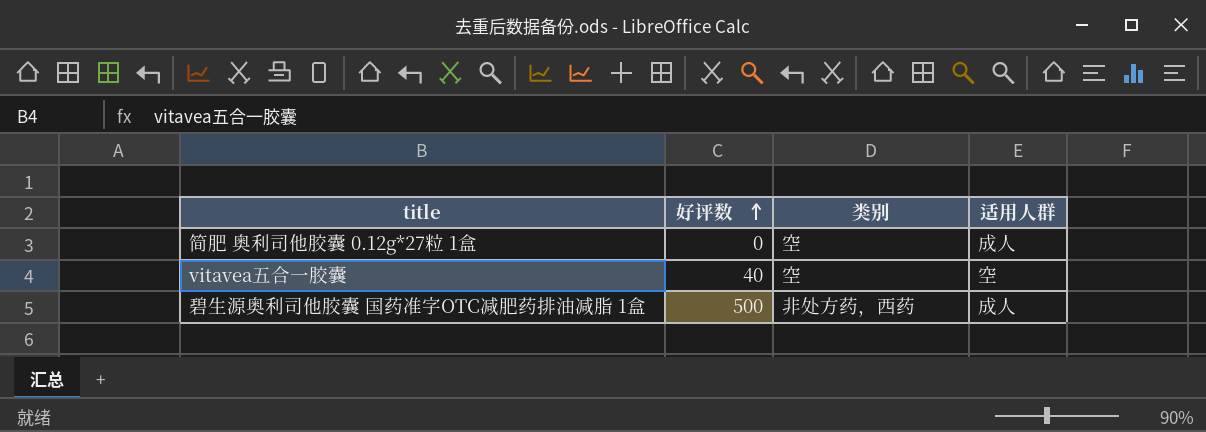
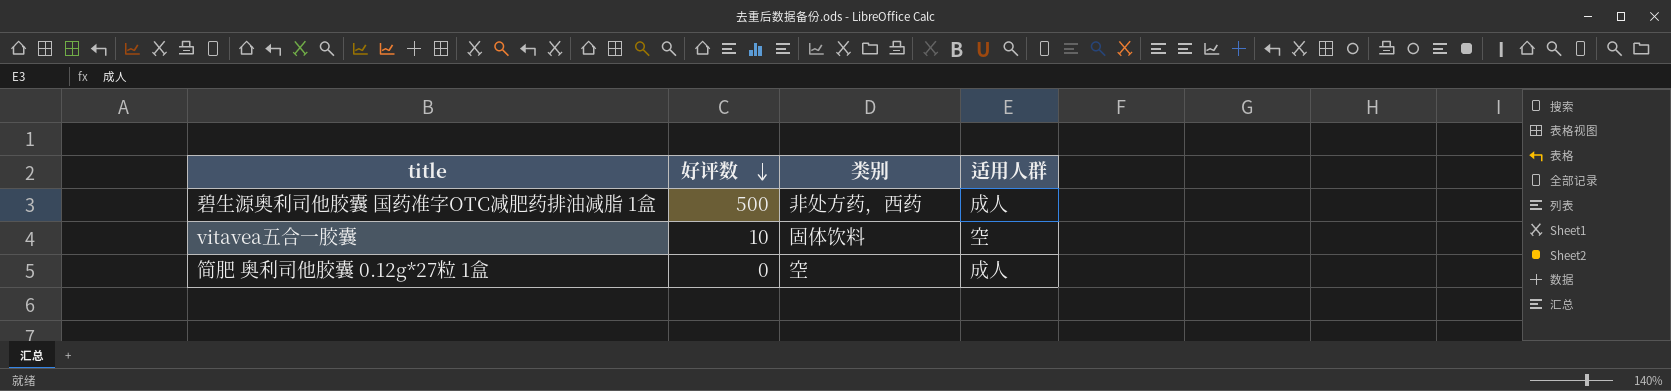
row order: 好评数 ascending -> 好评数 descending
vitavea五合一胶囊 | 好评数: 40 -> 10
vitavea五合一胶囊 | 类别: 空 -> 固体饮料

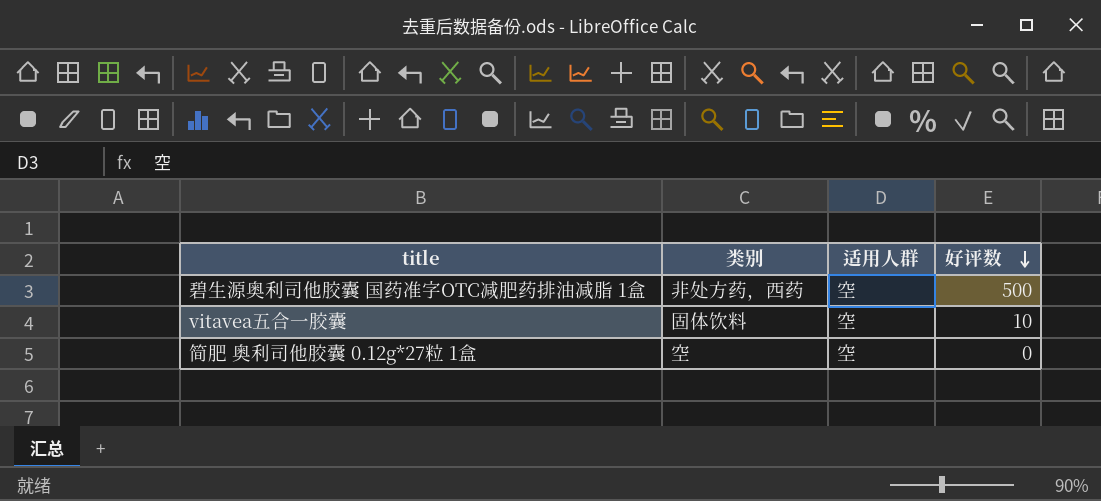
column 好评数 | position: 2 -> 4
碧生源奥利司他胶囊 国药准字OTC减肥药排油减脂 1盒 | 适用人群: 成人 -> 空
简肥 奥利司他胶囊 0.12g*27粒 1盒 | 适用人群: 成人 -> 空

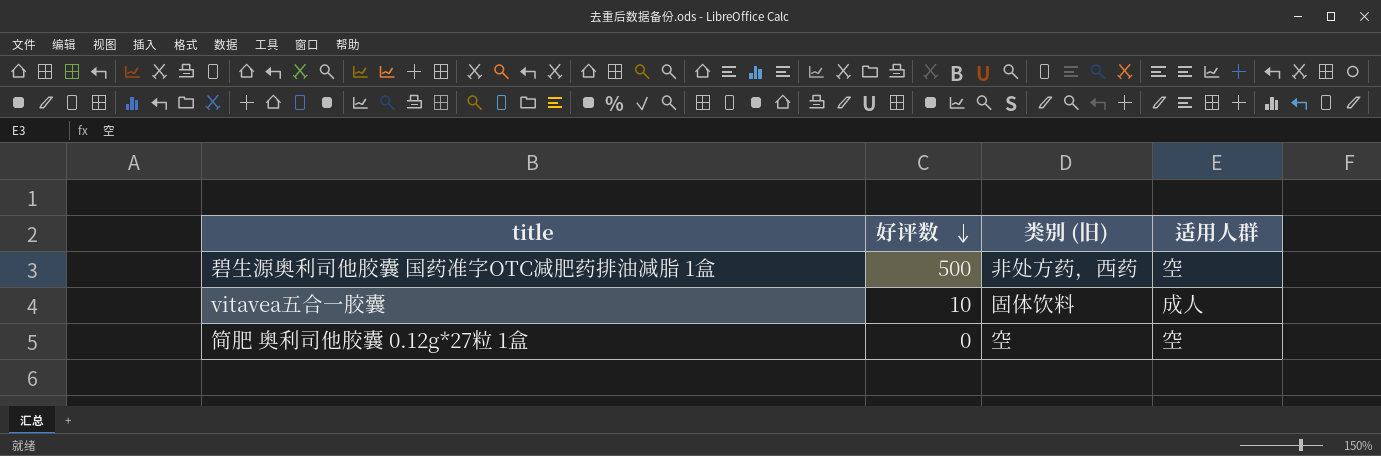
column 好评数 | position: 4 -> 2
column name: 类别 -> 类别 (旧)
vitavea五合一胶囊 | 适用人群: 空 -> 成人

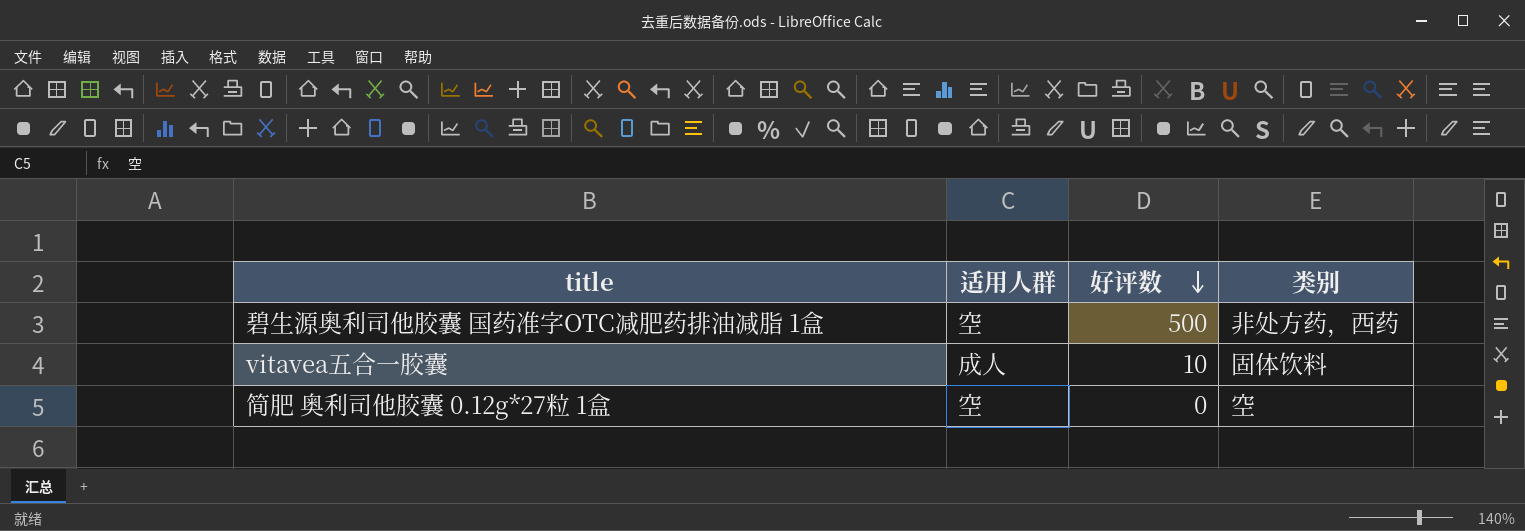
column 适用人群 | position: 4 -> 2
column name: 类别 (旧) -> 类别

